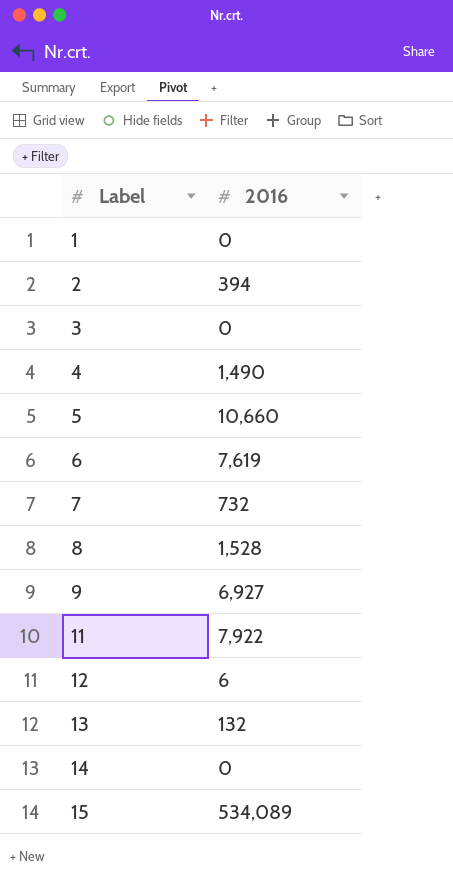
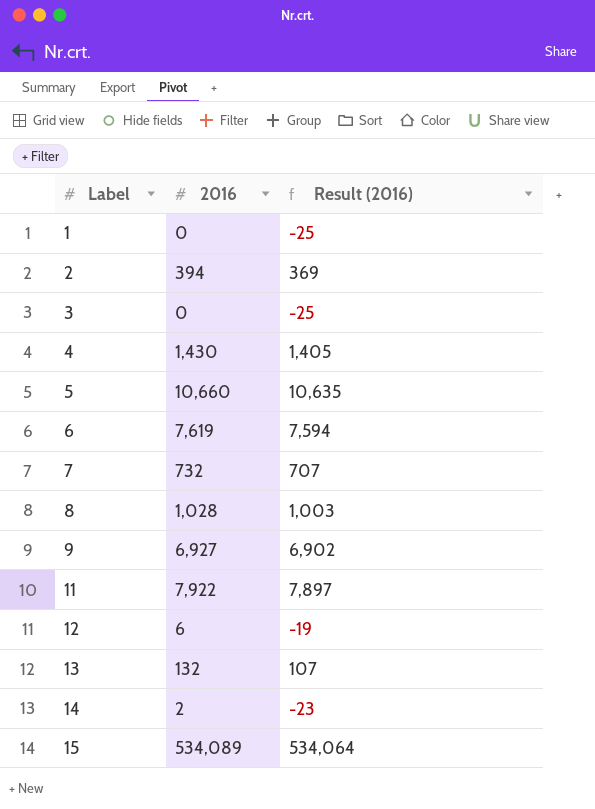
column Result (2016) | formula: none -> [2016] - 25
4 | 2016: 1,490 -> 1,430
8 | 2016: 1,528 -> 1,028
14 | 2016: 0 -> 2

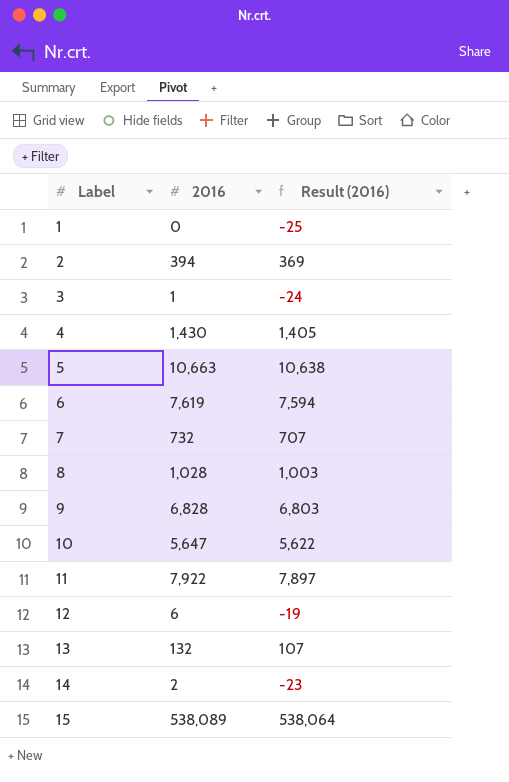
3 | 2016: 0 -> 1
3 | Result (2016): -25 -> -24
5 | 2016: 10,660 -> 10,663
5 | Result (2016): 10,635 -> 10,638
9 | 2016: 6,927 -> 6,828
9 | Result (2016): 6,902 -> 6,803
row 10: none -> 5,647 | 5,622
15 | 2016: 534,089 -> 538,089
15 | Result (2016): 534,064 -> 538,064

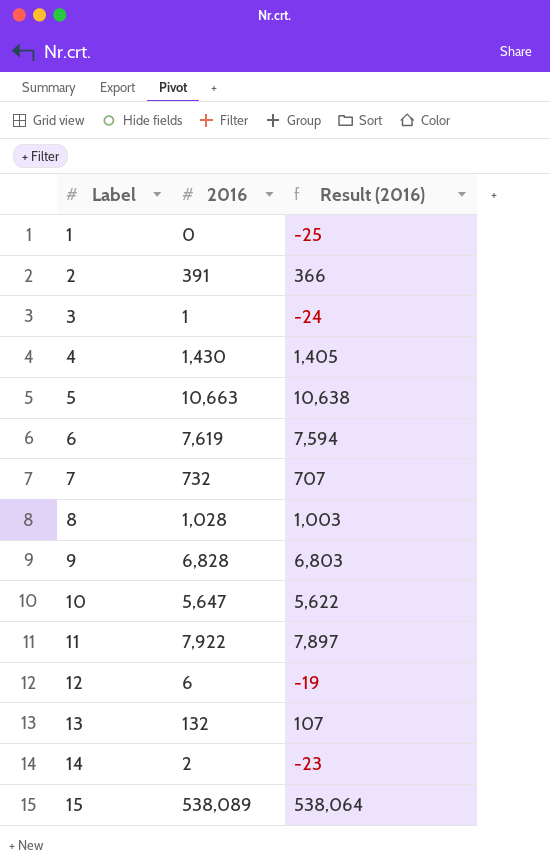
2 | 2016: 394 -> 391
2 | Result (2016): 369 -> 366

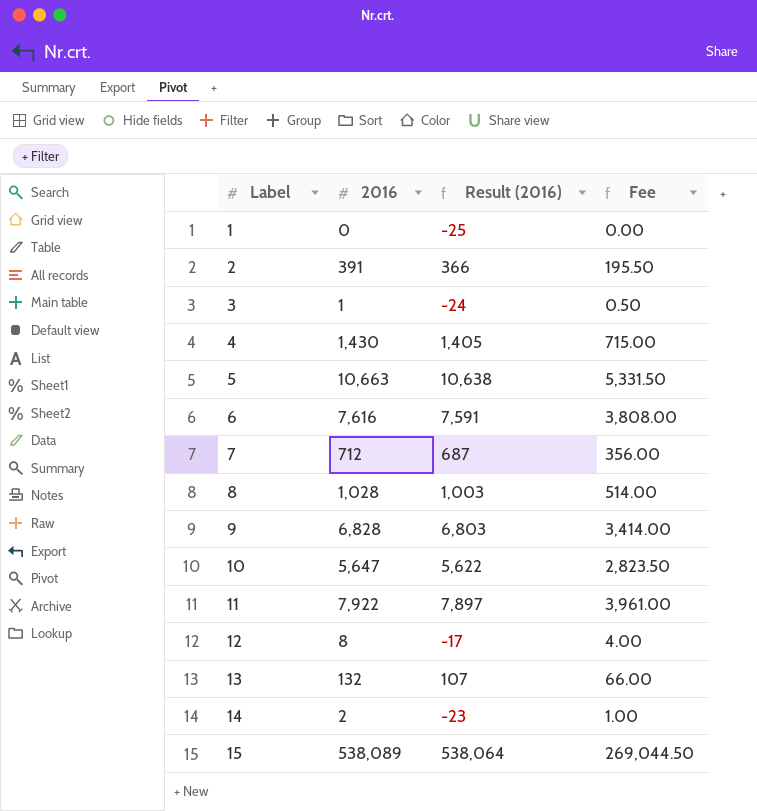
column Fee | formula: none -> [2016] * 0.5
6 | 2016: 7,619 -> 7,616
6 | Result (2016): 7,594 -> 7,591
7 | 2016: 732 -> 712
7 | Result (2016): 707 -> 687
12 | 2016: 6 -> 8
12 | Result (2016): -19 -> -17

